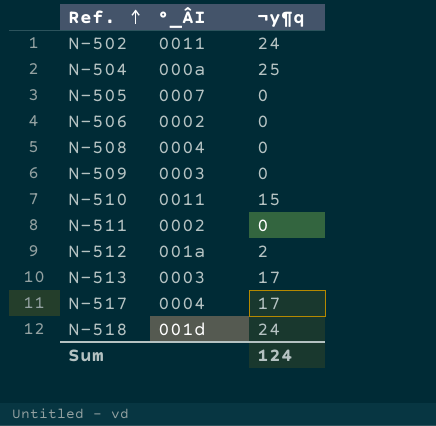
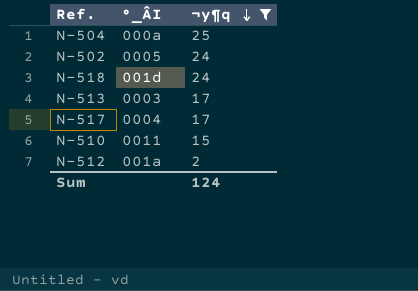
filter: none -> ¬y¶q != 0
row order: Ref. ascending -> ¬y¶q descending
N-502 | °_ÂI: 0011 -> 0005

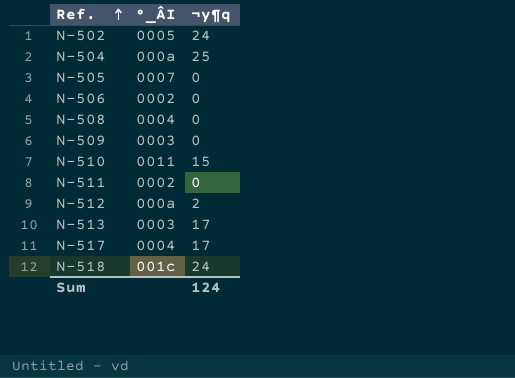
filter: ¬y¶q != 0 -> none
row order: ¬y¶q descending -> Ref. ascending
N-512 | °_ÂI: 001a -> 000a
N-518 | °_ÂI: 001d -> 001c

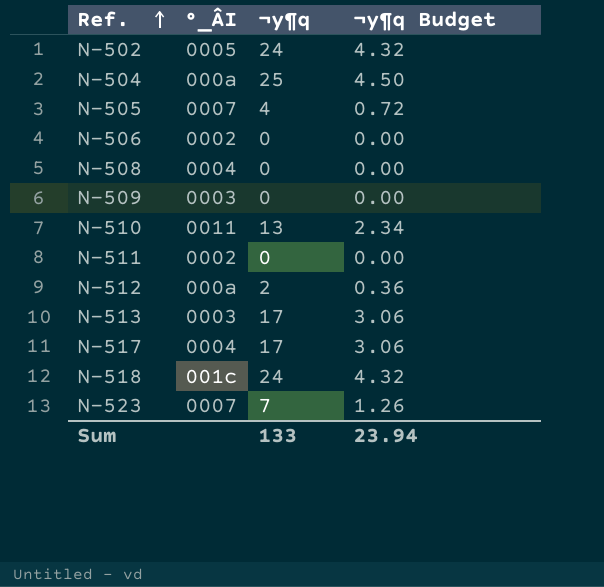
column ¬y¶q Budget | formula: none -> [¬y¶q] * 0.18
N-505 | ¬y¶q: 0 -> 4
N-510 | ¬y¶q: 15 -> 13
row N-523: none -> 0007 | 7 | 1.26
Sum | ¬y¶q: 124 -> 133

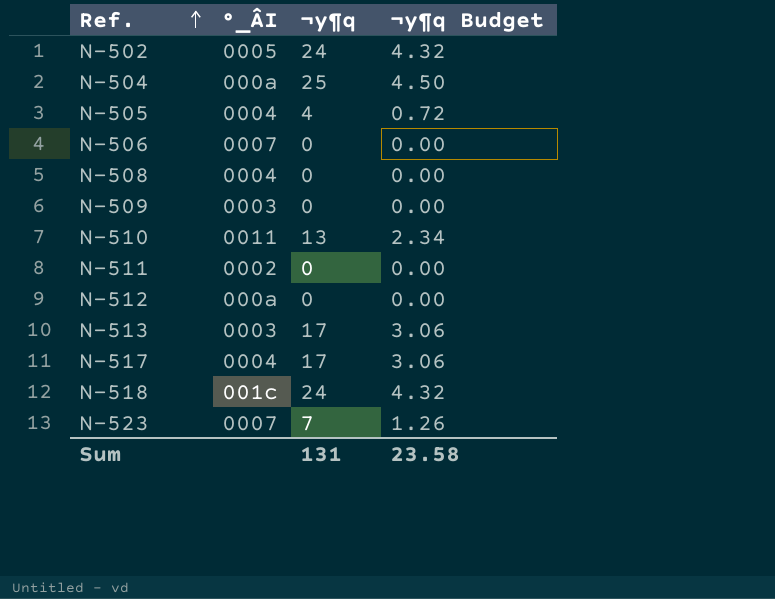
N-505 | °_ÂI: 0007 -> 0004
N-506 | °_ÂI: 0002 -> 0007
N-512 | ¬y¶q: 2 -> 0
N-512 | ¬y¶q Budget: 0.36 -> 0.00
Sum | ¬y¶q: 133 -> 131
Sum | ¬y¶q Budget: 23.94 -> 23.58

